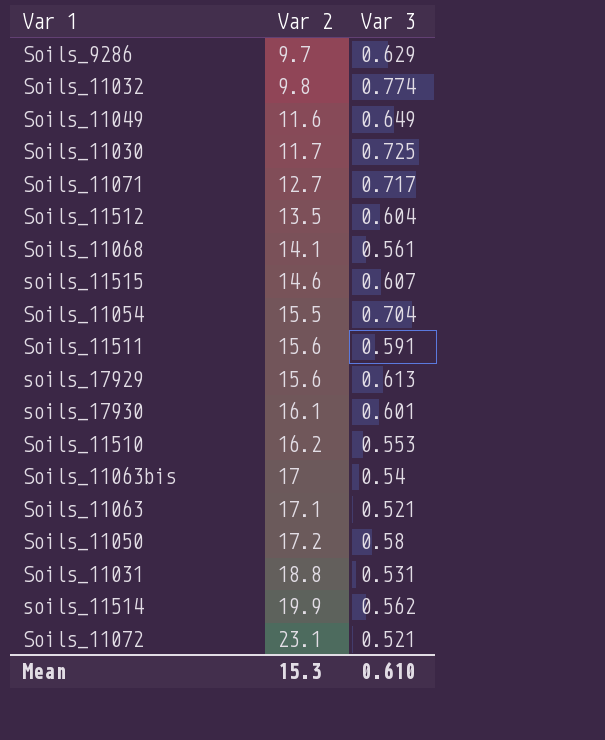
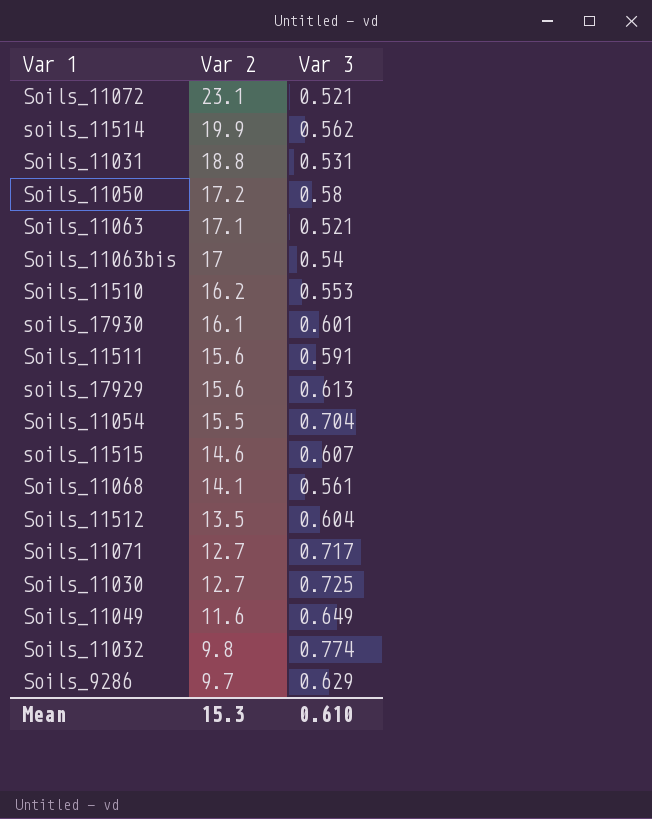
row order: Var 2 ascending -> Var 2 descending
Soils_11030 | Var 2: 11.7 -> 12.7

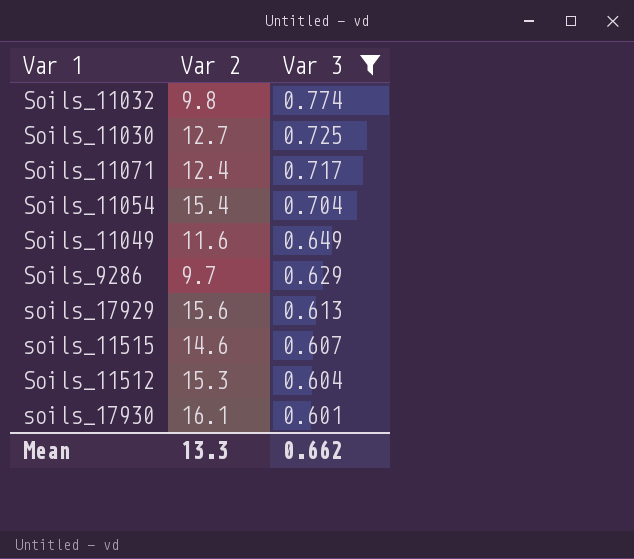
filter: none -> Var 3 >= 0.601
row order: Var 2 descending -> Var 3 descending
Soils_11071 | Var 2: 12.7 -> 12.4
Soils_11054 | Var 2: 15.5 -> 15.4
Soils_11512 | Var 2: 13.5 -> 15.3
Mean | Var 2: 15.3 -> 13.3
Mean | Var 3: 0.610 -> 0.662

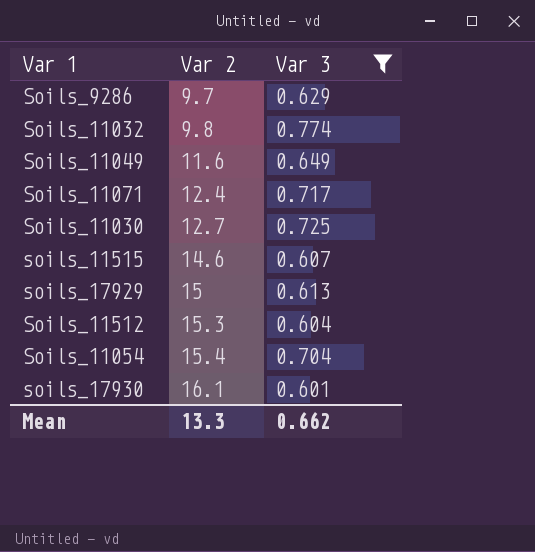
row order: Var 3 descending -> Var 2 ascending
soils_17929 | Var 2: 15.6 -> 15

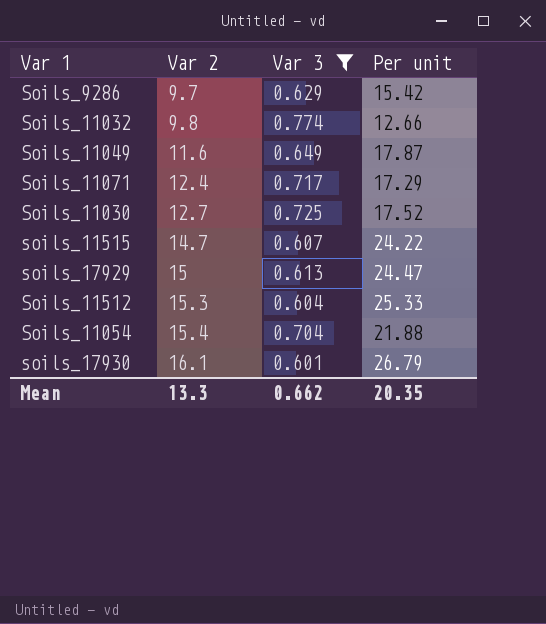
column Per unit | formula: none -> [Var 2] / [Var 3]
soils_11515 | Var 2: 14.6 -> 14.7

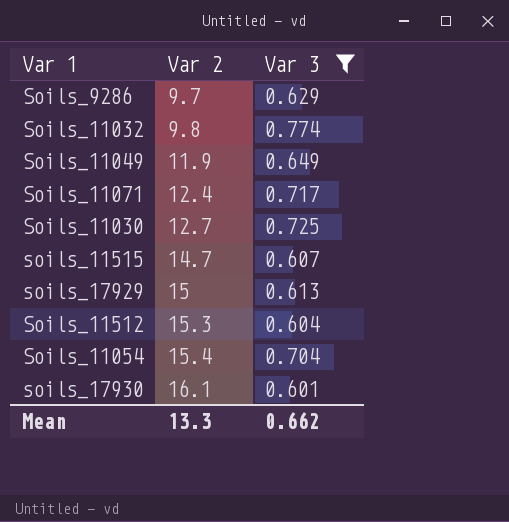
column Per unit | formula: [Var 2] / [Var 3] -> none
Soils_11049 | Var 2: 11.6 -> 11.9

